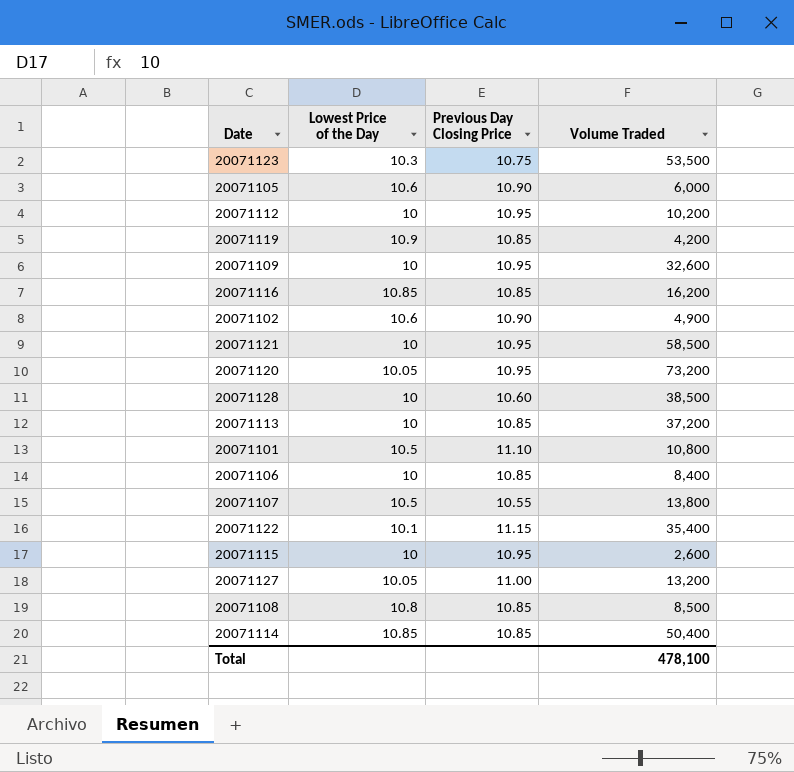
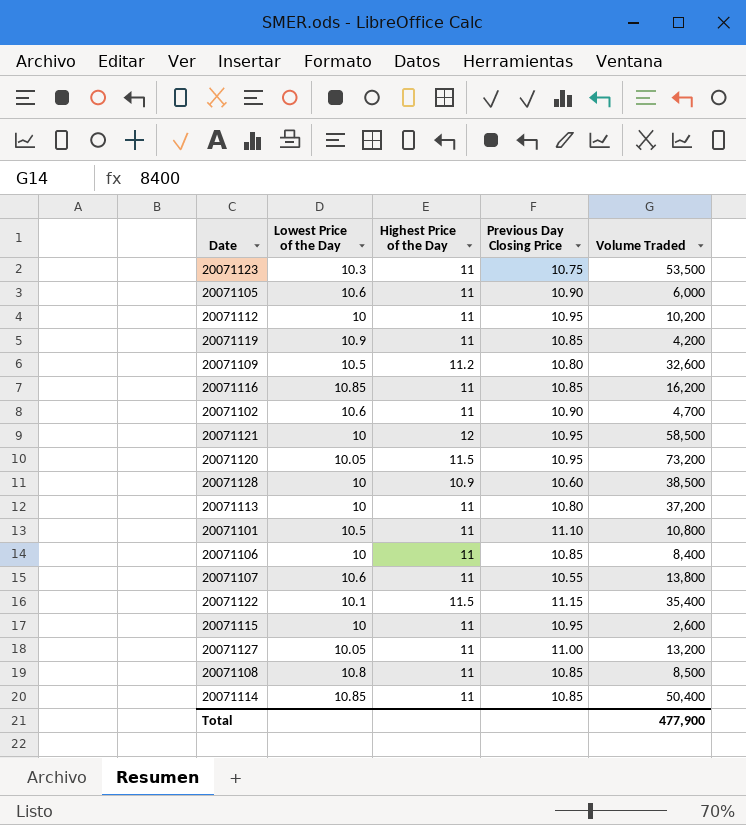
column Highest Price of the Day | position: none -> 3
20071109 | Lowest Price of the Day: 10 -> 10.5
20071109 | Previous Day Closing Price: 10.95 -> 10.80
20071102 | Volume Traded: 4,900 -> 4,700
20071113 | Previous Day Closing Price: 10.85 -> 10.80
20071107 | Lowest Price of the Day: 10.5 -> 10.6
Total | Volume Traded: 478,100 -> 477,900

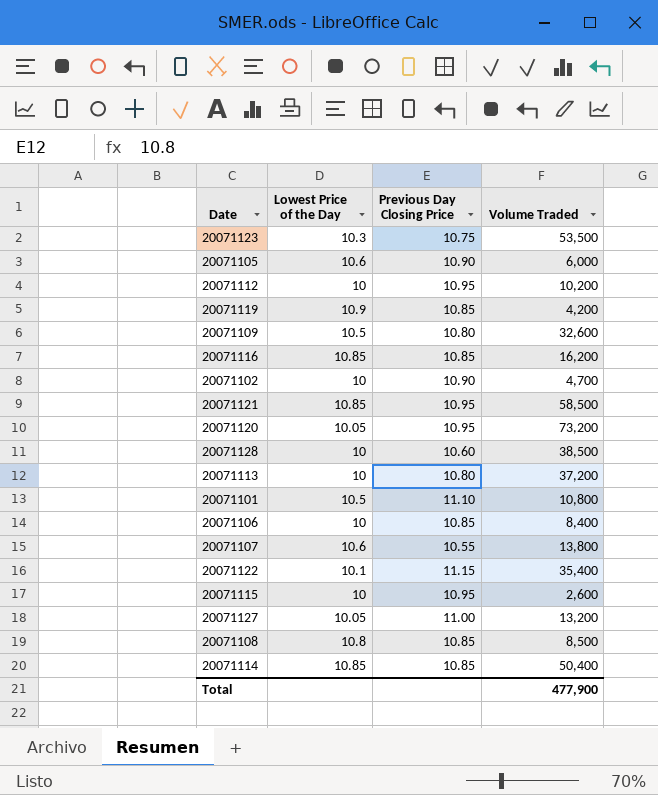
column Highest Price of the Day | position: 3 -> none
20071102 | Lowest Price of the Day: 10.6 -> 10
20071121 | Lowest Price of the Day: 10 -> 10.85

